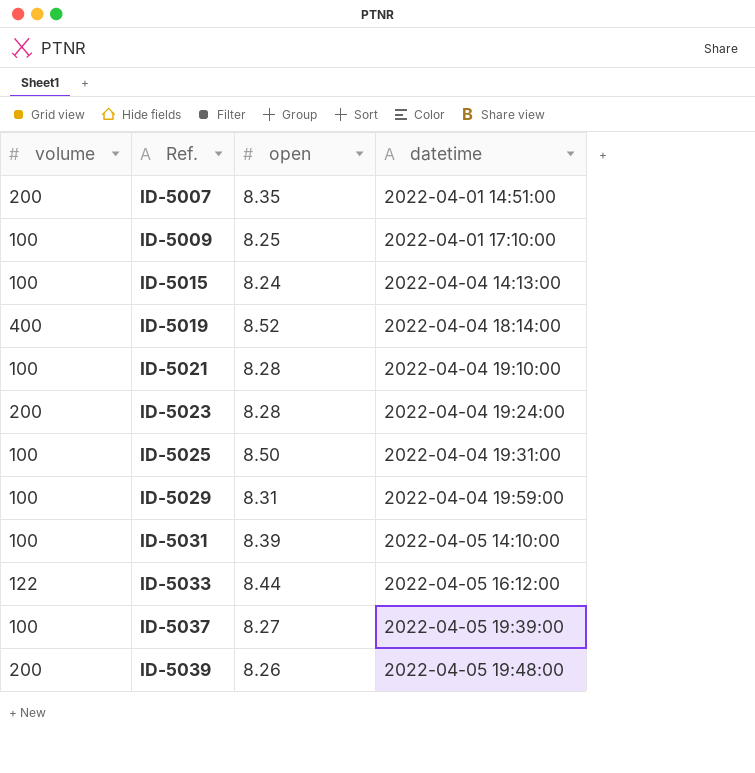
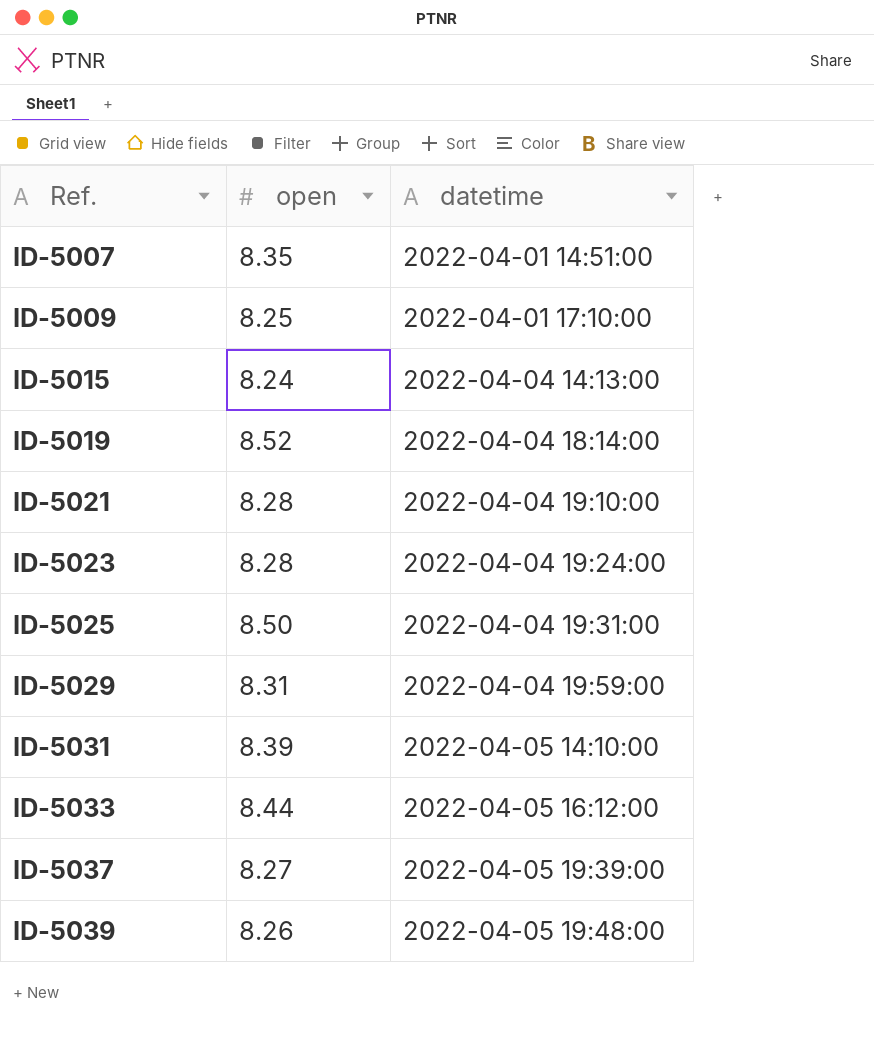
column volume | position: 1 -> none

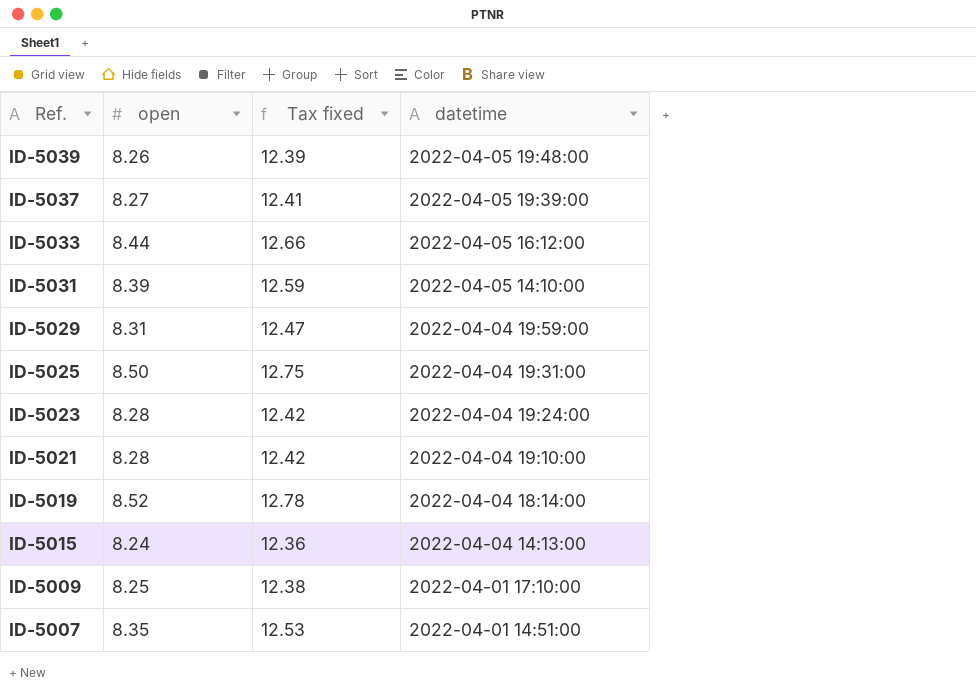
row order: Ref. ascending -> Ref. descending
column Tax fixed | formula: none -> [open] * 1.5

